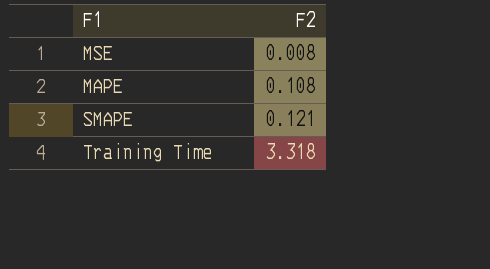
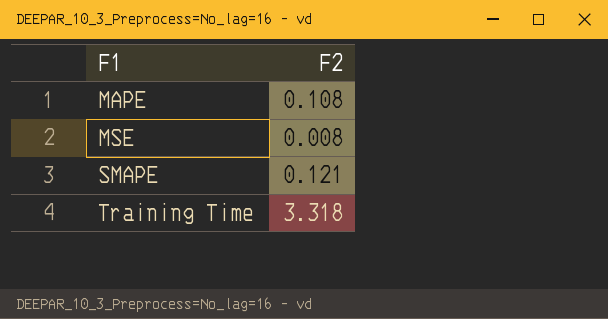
row order: F2 ascending -> F1 ascending

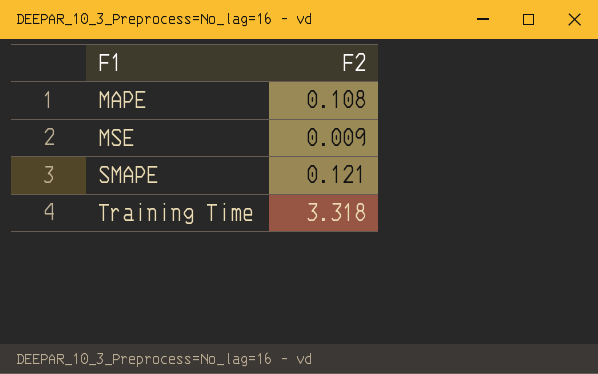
MSE | F2: 0.008 -> 0.009

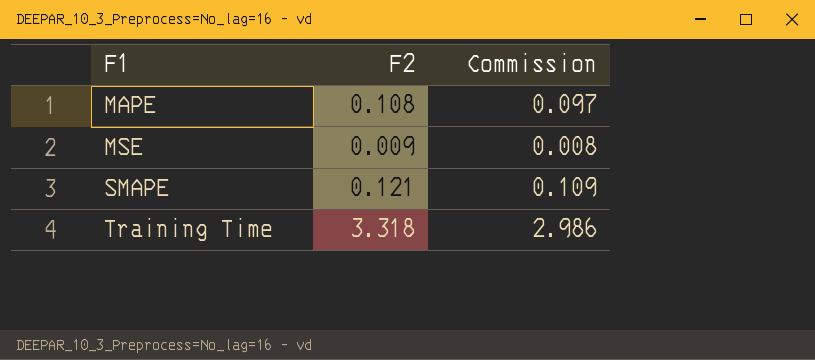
column Commission | formula: none -> [F2] * 0.9

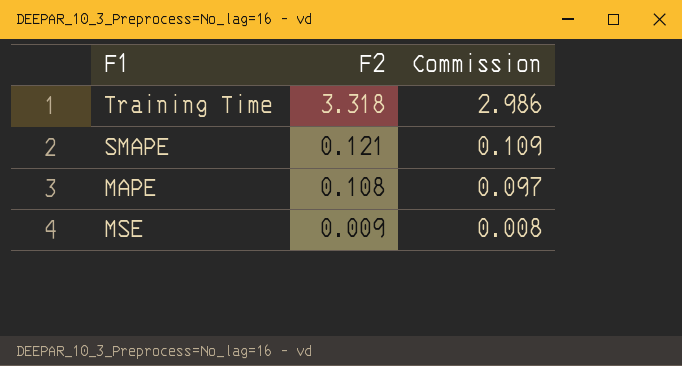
row order: F1 ascending -> F2 descending

